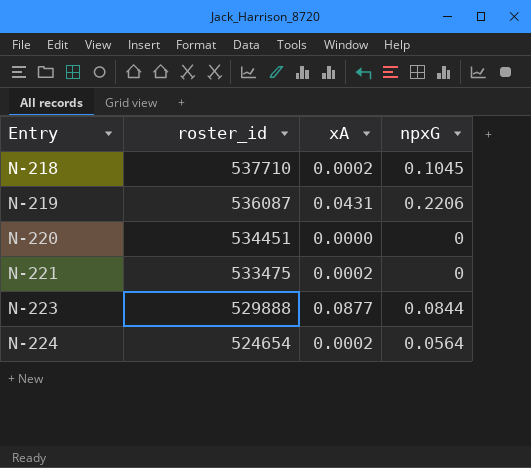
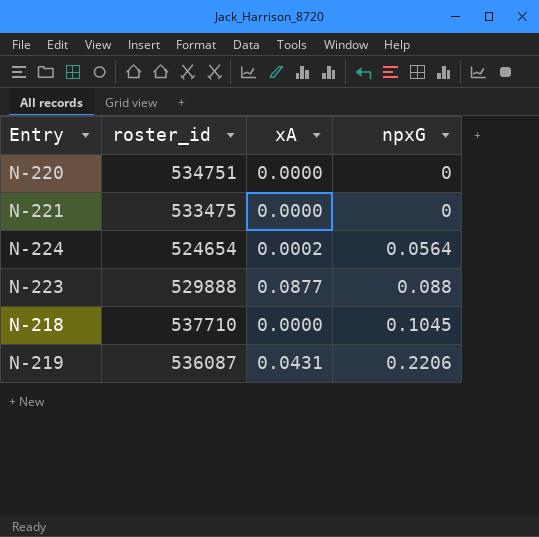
row order: Entry ascending -> npxG ascending
N-220 | roster_id: 534451 -> 534751
N-221 | xA: 0.0002 -> 0.0000
N-223 | npxG: 0.0844 -> 0.088
N-218 | xA: 0.0002 -> 0.0000

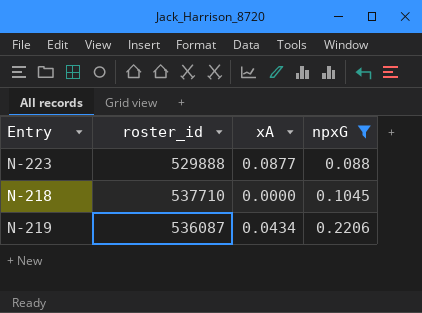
filter: none -> npxG >= 0.088
N-219 | xA: 0.0431 -> 0.0434

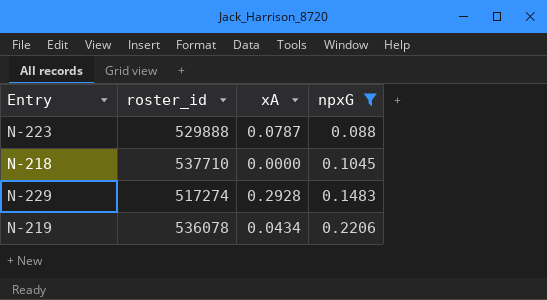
N-223 | xA: 0.0877 -> 0.0787
row N-229: none -> 517274 | 0.2928 | 0.1483
N-219 | roster_id: 536087 -> 536078

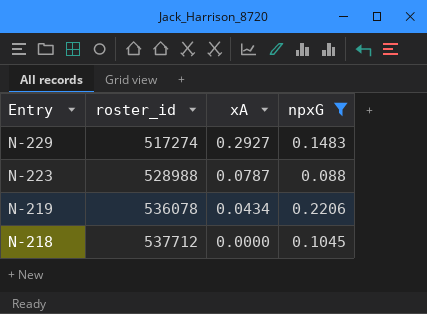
row order: npxG ascending -> Entry descending
N-229 | xA: 0.2928 -> 0.2927
N-223 | roster_id: 529888 -> 528988
N-218 | roster_id: 537710 -> 537712

